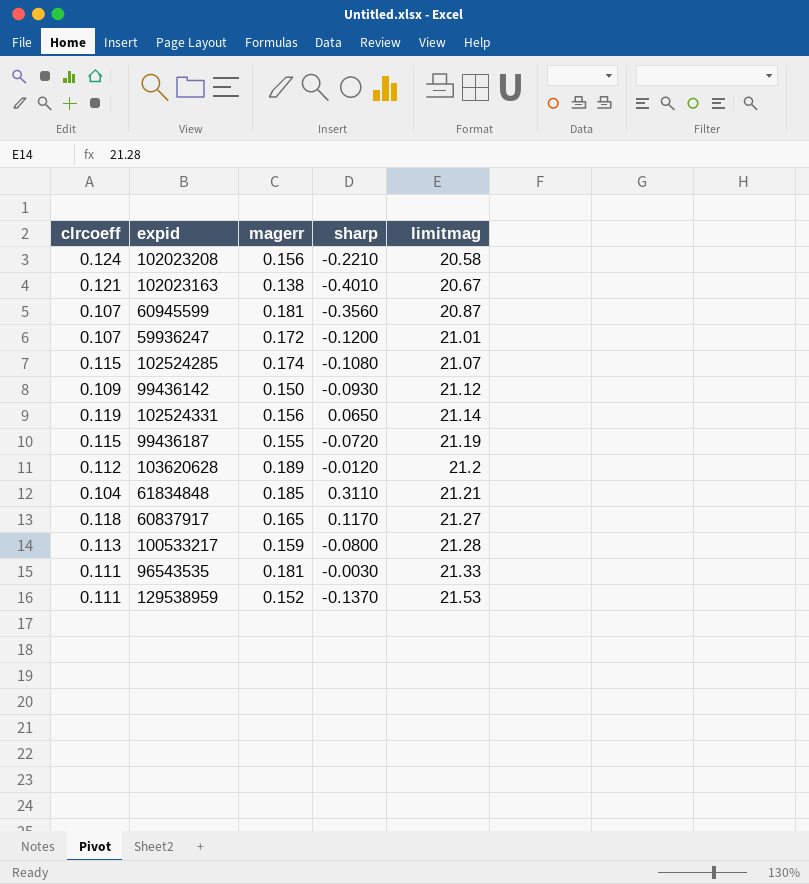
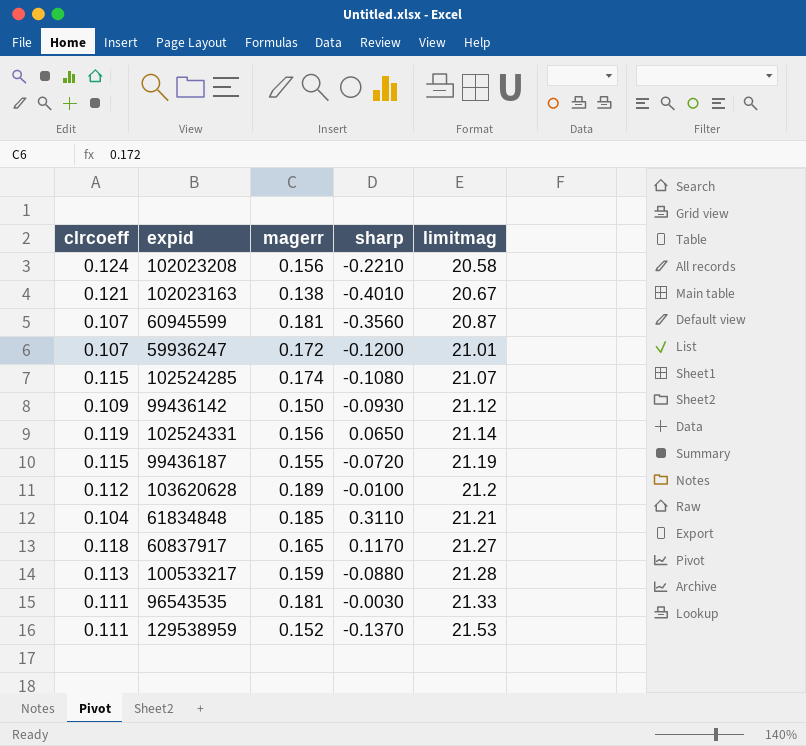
103620628 | sharp: -0.0120 -> -0.0100
100533217 | sharp: -0.0800 -> -0.0880

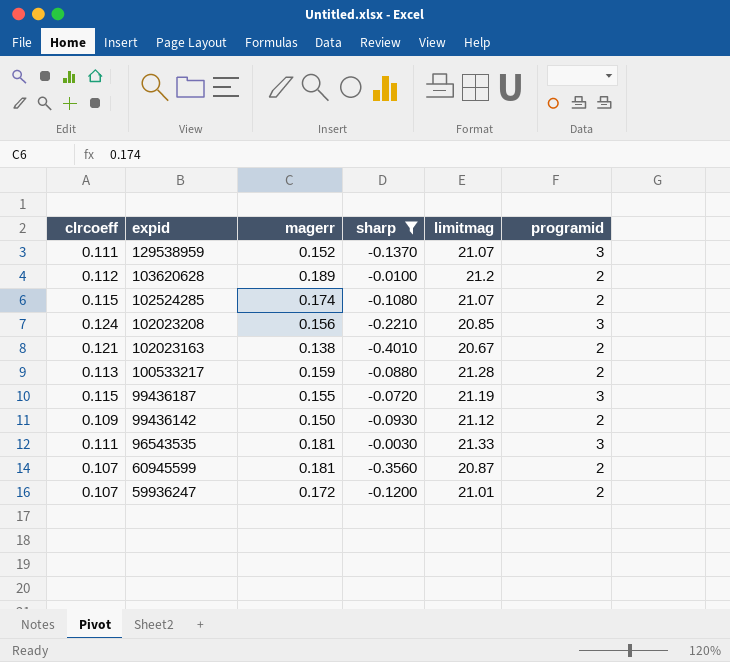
filter: none -> sharp <= -0.0030
row order: limitmag ascending -> expid descending
column programid | position: none -> 6
129538959 | limitmag: 21.53 -> 21.07
102023208 | limitmag: 20.58 -> 20.85

